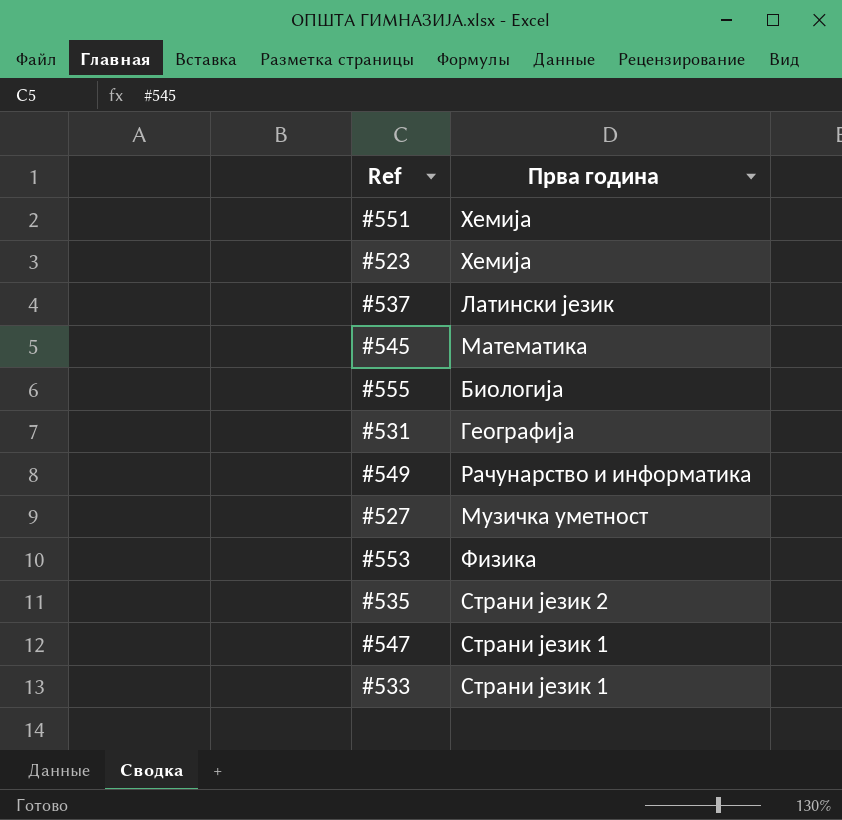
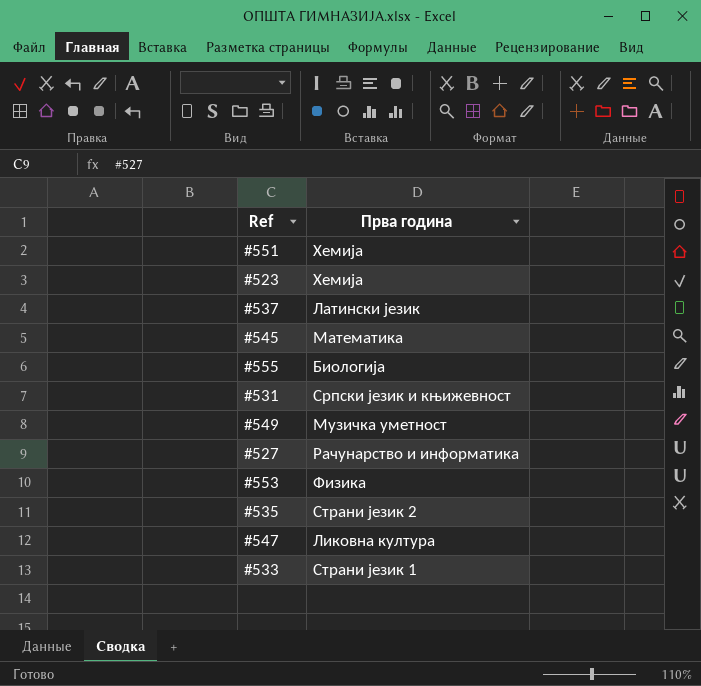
#531 | Прва година: Географија -> Српски језик и књижевност
#549 | Прва година: Рачунарство и информатика -> Музичка уметност
#527 | Прва година: Музичка уметност -> Рачунарство и информатика
#547 | Прва година: Страни језик 1 -> Ликовна култура

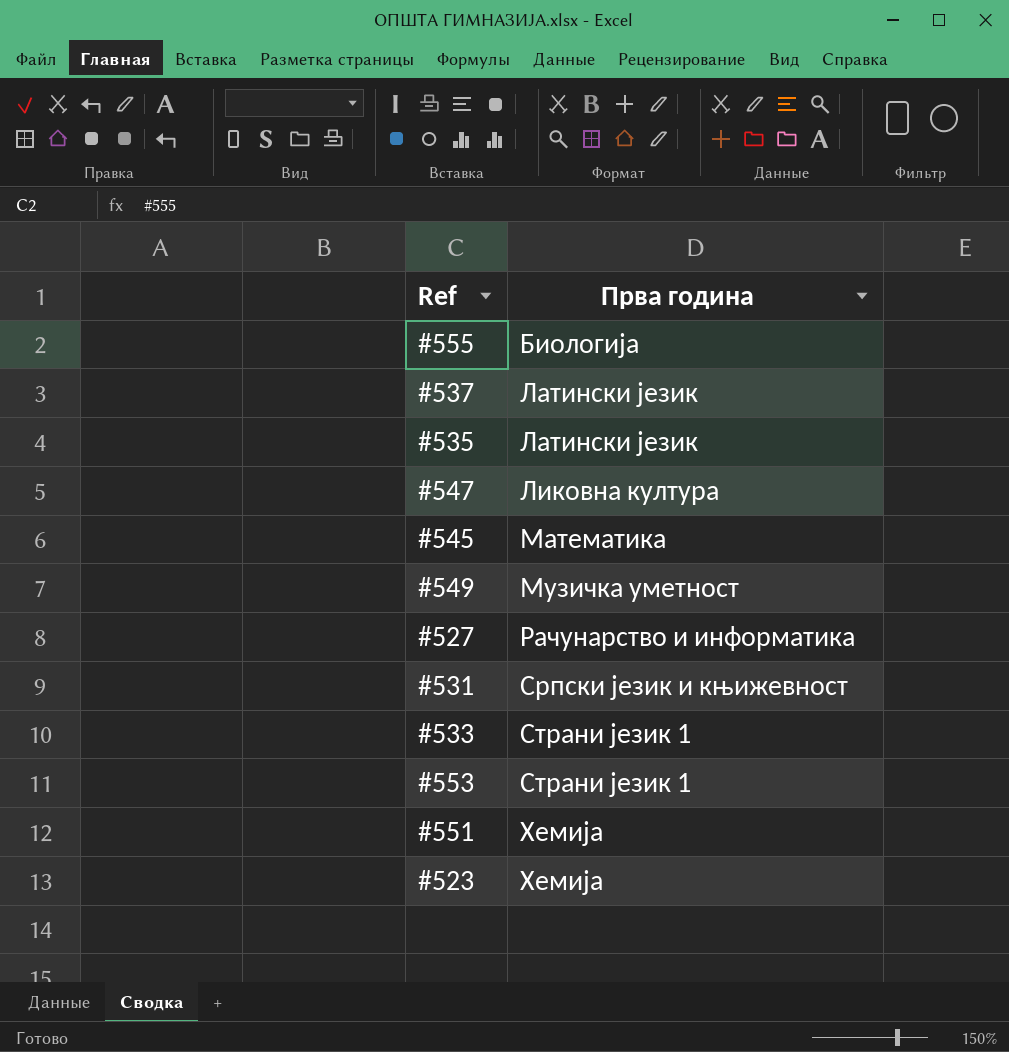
row order: none -> Прва година ascending
#535 | Прва година: Страни језик 2 -> Латински језик
#553 | Прва година: Физика -> Страни језик 1

